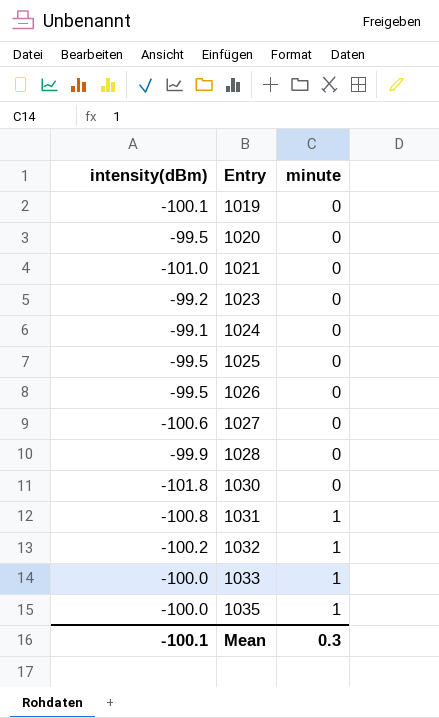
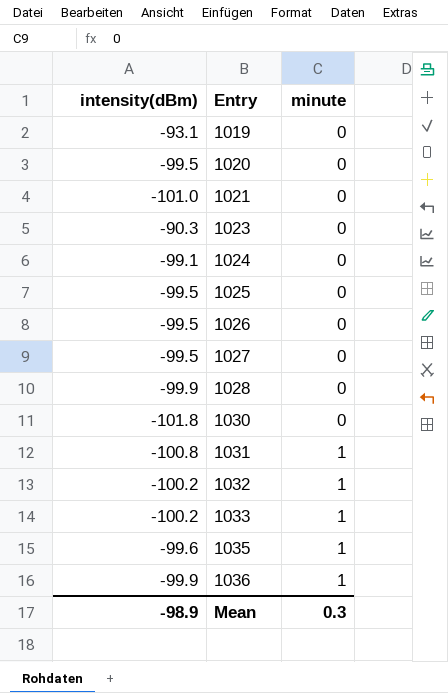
1019 | intensity(dBm): -100.1 -> -93.1
1023 | intensity(dBm): -99.2 -> -90.3
1027 | intensity(dBm): -100.6 -> -99.5
1033 | intensity(dBm): -100.0 -> -100.2
1035 | intensity(dBm): -100.0 -> -99.6
row 1036: none -> -99.9 | 1
Mean | intensity(dBm): -100.1 -> -98.9

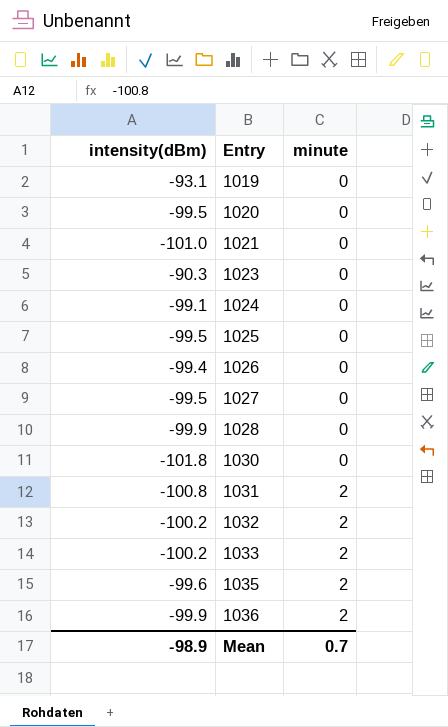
1026 | intensity(dBm): -99.5 -> -99.4
1031 | minute: 1 -> 2
1032 | minute: 1 -> 2
1033 | minute: 1 -> 2
1035 | minute: 1 -> 2
1036 | minute: 1 -> 2
Mean | minute: 0.3 -> 0.7

